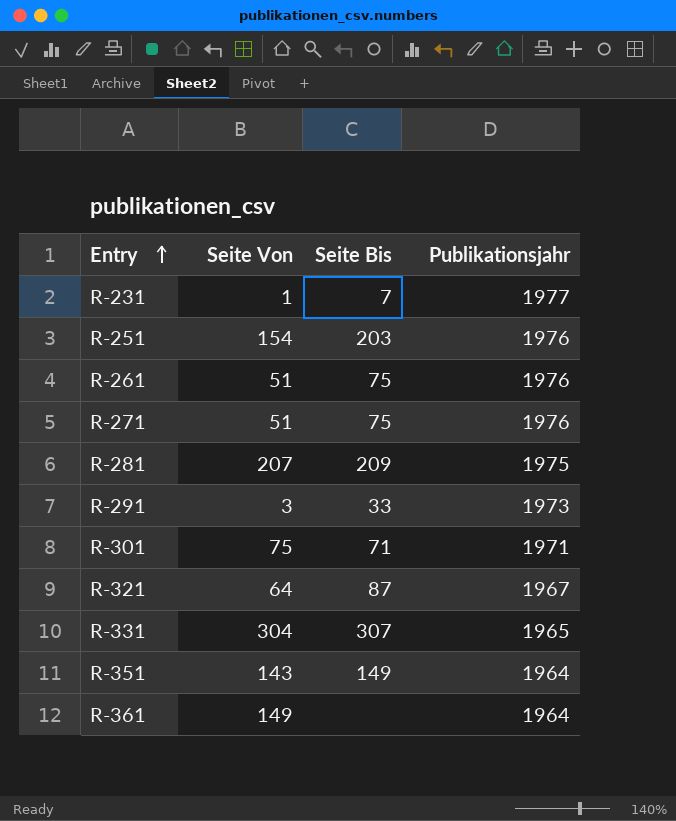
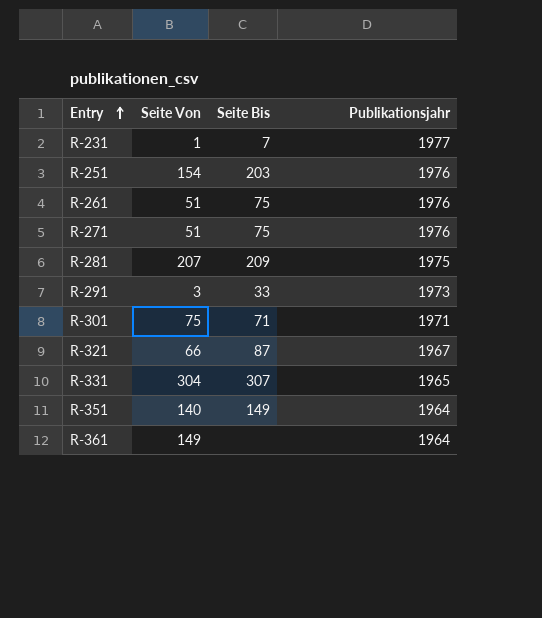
R-321 | Seite Von: 64 -> 66
R-351 | Seite Von: 143 -> 140

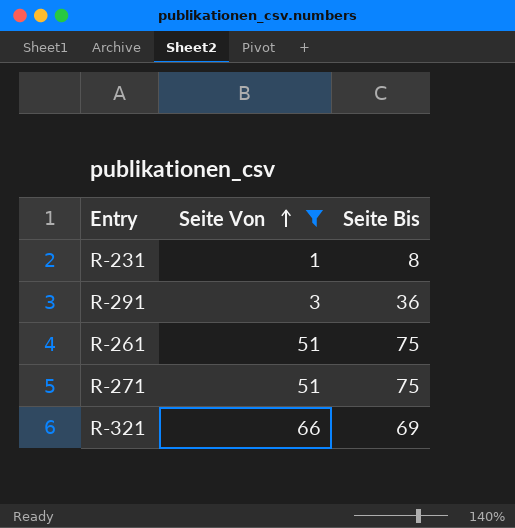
filter: none -> Seite Von <= 66
row order: Entry ascending -> Seite Von ascending
column Publikationsjahr | position: 4 -> none
R-231 | Seite Bis: 7 -> 8
R-291 | Seite Bis: 33 -> 36
R-321 | Seite Bis: 87 -> 69

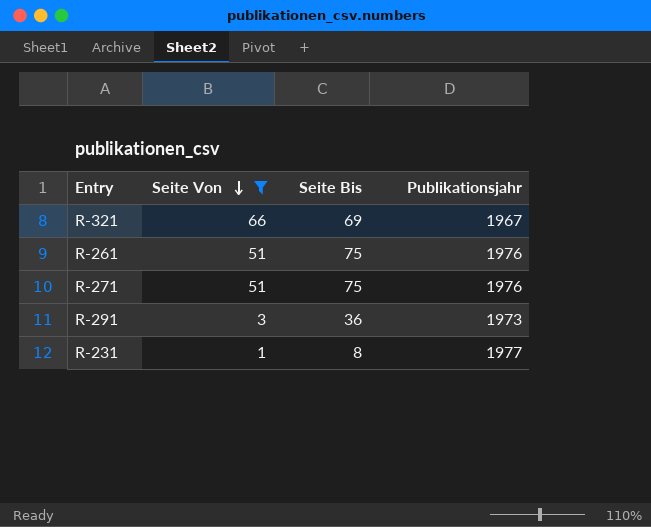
row order: Seite Von ascending -> Seite Von descending
column Publikationsjahr | position: none -> 4

